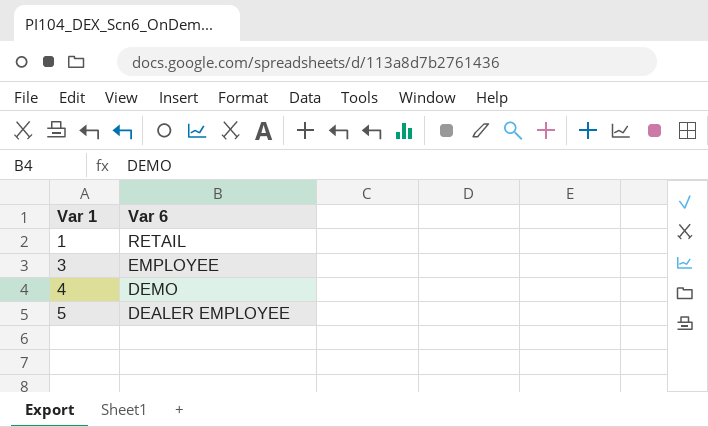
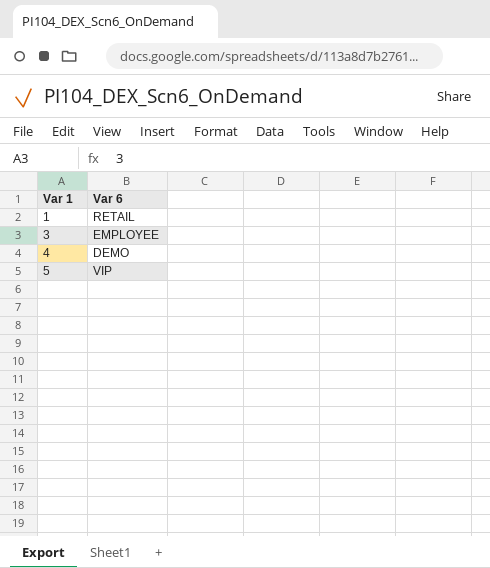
5 | Var 6: DEALER EMPLOYEE -> VIP

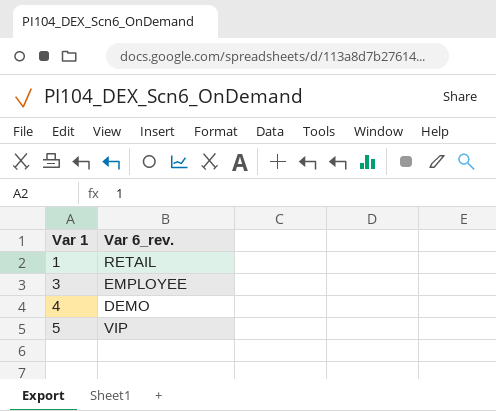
column name: Var 6 -> Var 6_rev.

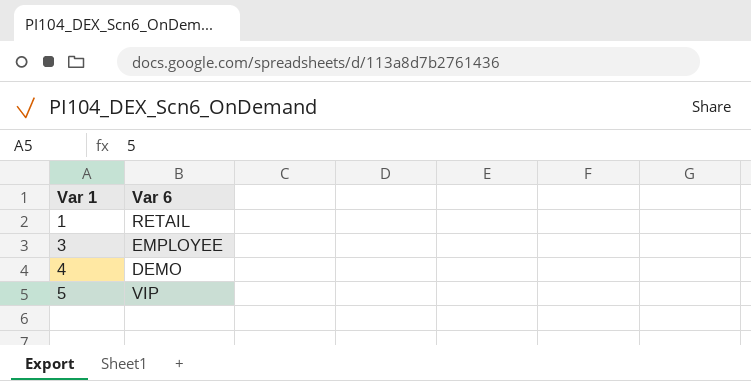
column name: Var 6_rev. -> Var 6

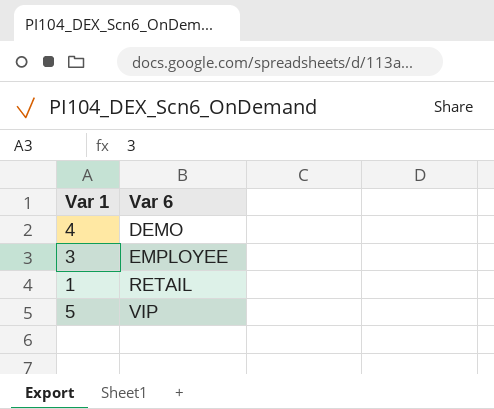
row order: Var 1 ascending -> Var 6 ascending

